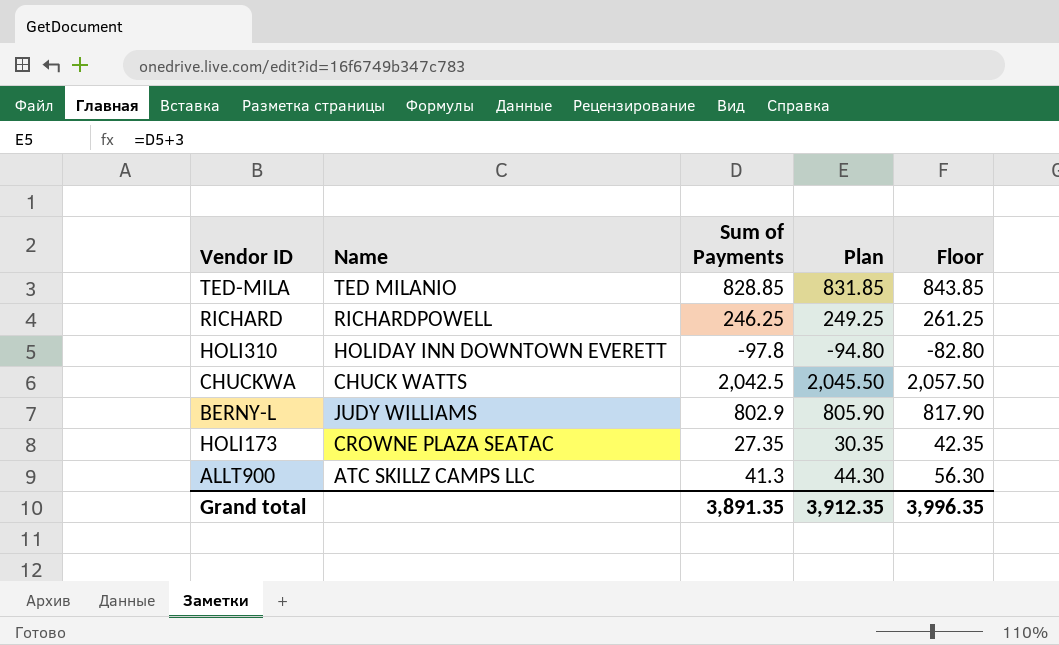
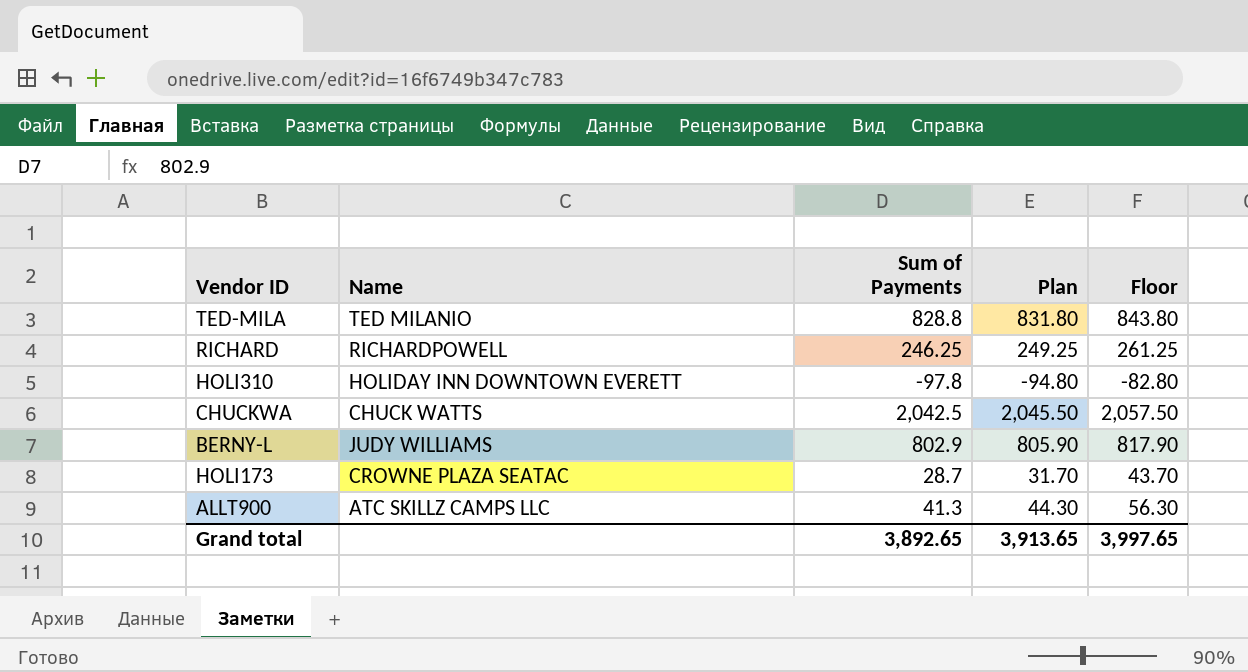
TED-MILA | Sum of Payments: 828.85 -> 828.8
TED-MILA | Plan: 831.85 -> 831.80
TED-MILA | Floor: 843.85 -> 843.80
HOLI173 | Sum of Payments: 27.35 -> 28.7
HOLI173 | Plan: 30.35 -> 31.70
HOLI173 | Floor: 42.35 -> 43.70
Grand total | Sum of Payments: 3,891.35 -> 3,892.65
Grand total | Plan: 3,912.35 -> 3,913.65
Grand total | Floor: 3,996.35 -> 3,997.65

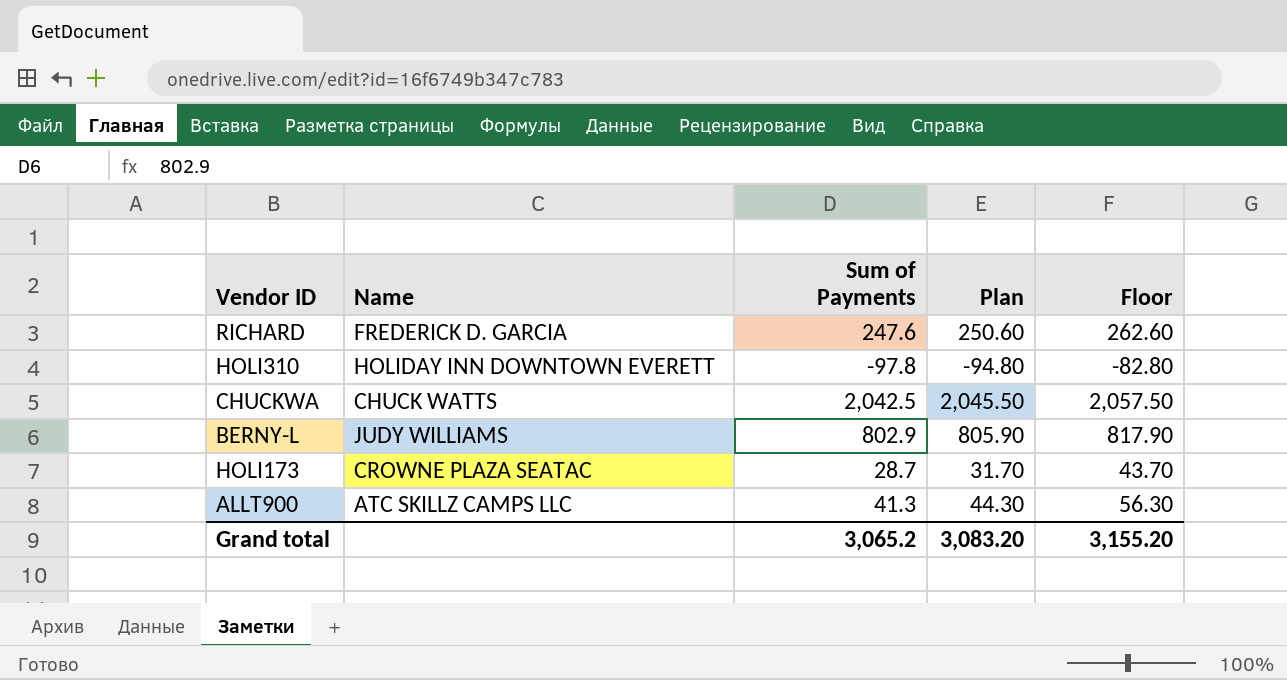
row TED-MILA: TED MILANIO | 828.8 | 831.80 | 843.80 -> none
RICHARD | Name: RICHARDPOWELL -> FREDERICK D. GARCIA
RICHARD | Sum of Payments: 246.25 -> 247.6
RICHARD | Plan: 249.25 -> 250.60
RICHARD | Floor: 261.25 -> 262.60
Grand total | Sum of Payments: 3,892.65 -> 3,065.2
Grand total | Plan: 3,913.65 -> 3,083.20
Grand total | Floor: 3,997.65 -> 3,155.20

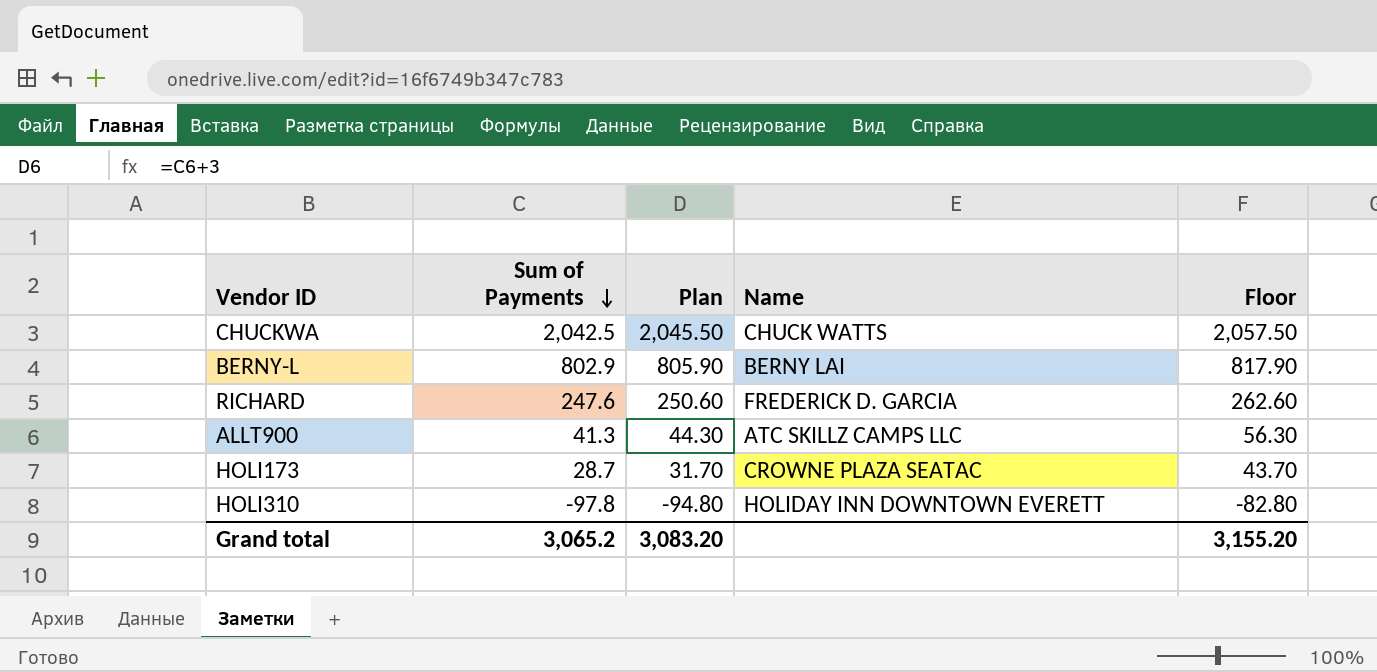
row order: none -> Sum of Payments descending
column Name | position: 2 -> 4
BERNY-L | Name: JUDY WILLIAMS -> BERNY LAI

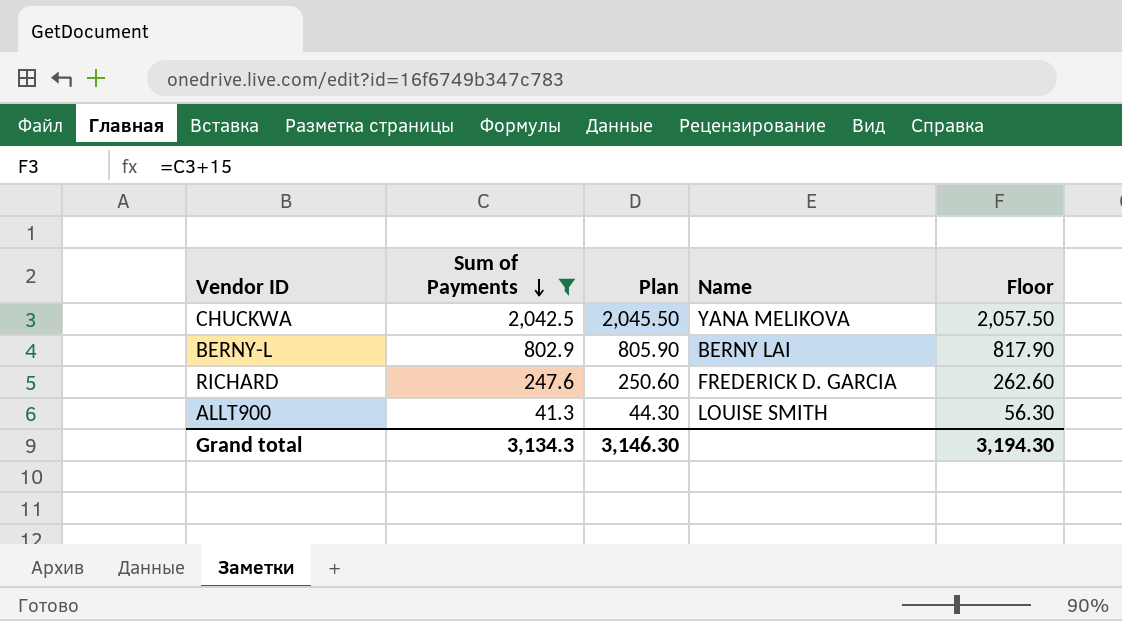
filter: none -> Sum of Payments >= 41.3
CHUCKWA | Name: CHUCK WATTS -> YANA MELIKOVA
ALLT900 | Name: ATC SKILLZ CAMPS LLC -> LOUISE SMITH
Grand total | Sum of Payments: 3,065.2 -> 3,134.3
Grand total | Plan: 3,083.20 -> 3,146.30
Grand total | Floor: 3,155.20 -> 3,194.30

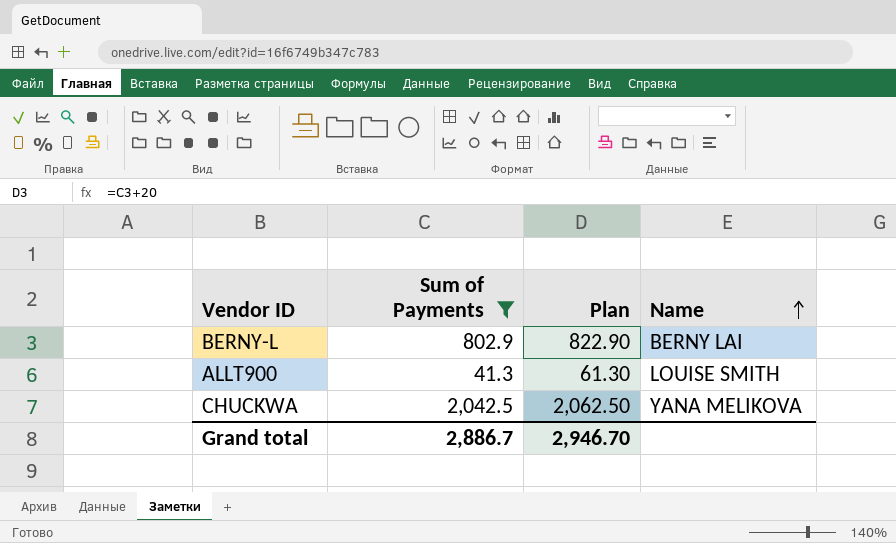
row order: Sum of Payments descending -> Name ascending
column Floor | formula: [Sum of Payments] + 15 -> none
column Plan | formula: [Sum of Payments] + 3 -> [Sum of Payments] + 20
row RICHARD: 247.6 | 250.60 | FREDERICK D. GARCIA | 262.60 -> none
Grand total | Sum of Payments: 3,134.3 -> 2,886.7
Grand total | Plan: 3,146.30 -> 2,946.70

